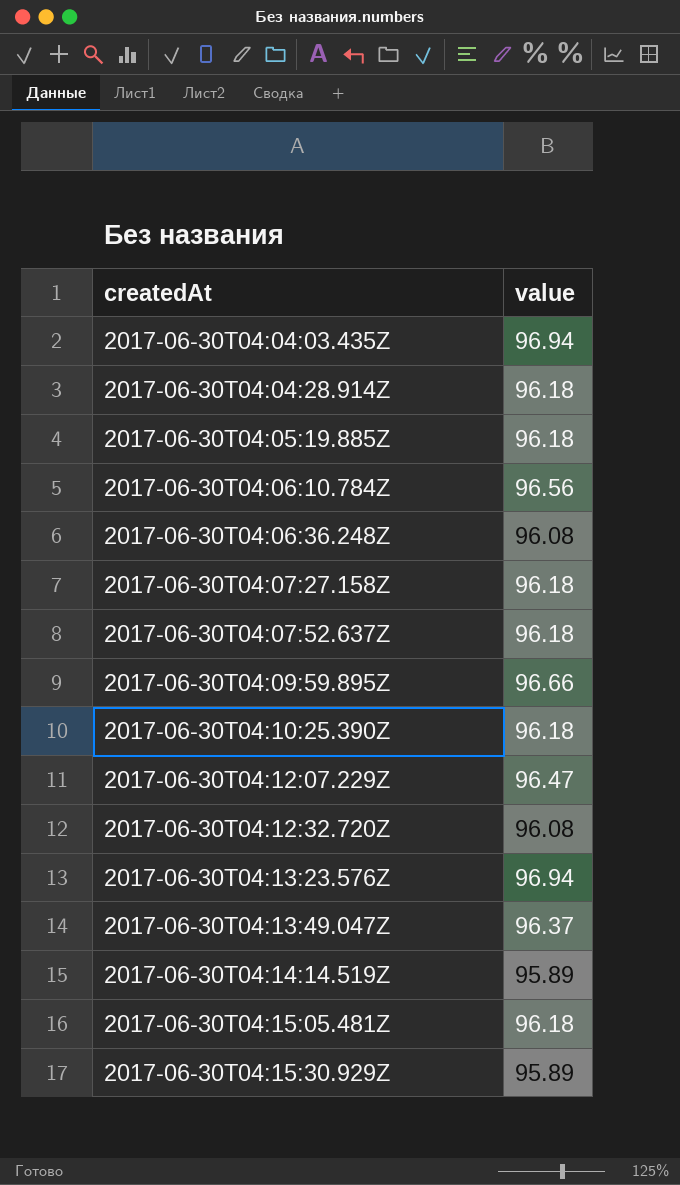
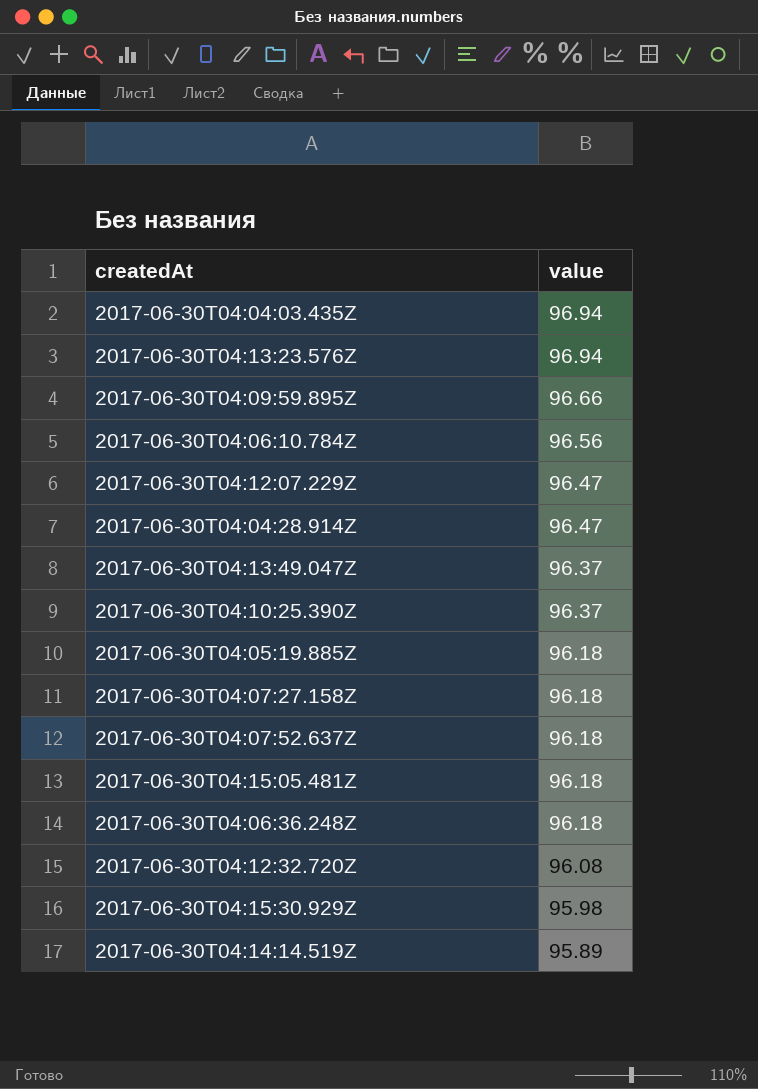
row order: createdAt ascending -> value descending
2017-06-30T04:04:28.914Z | value: 96.18 -> 96.47
2017-06-30T04:10:25.390Z | value: 96.18 -> 96.37
2017-06-30T04:06:36.248Z | value: 96.08 -> 96.18
2017-06-30T04:15:30.929Z | value: 95.89 -> 95.98

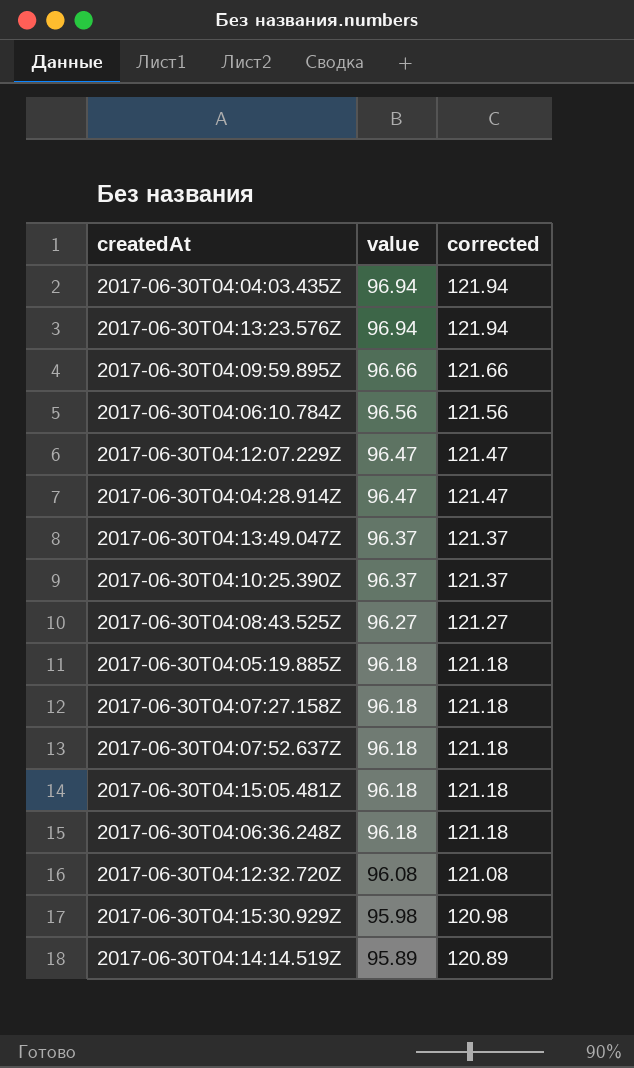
column corrected | formula: none -> [value] + 25
row 2017-06-30T04:08:43.525Z: none -> 96.27 | 121.27

